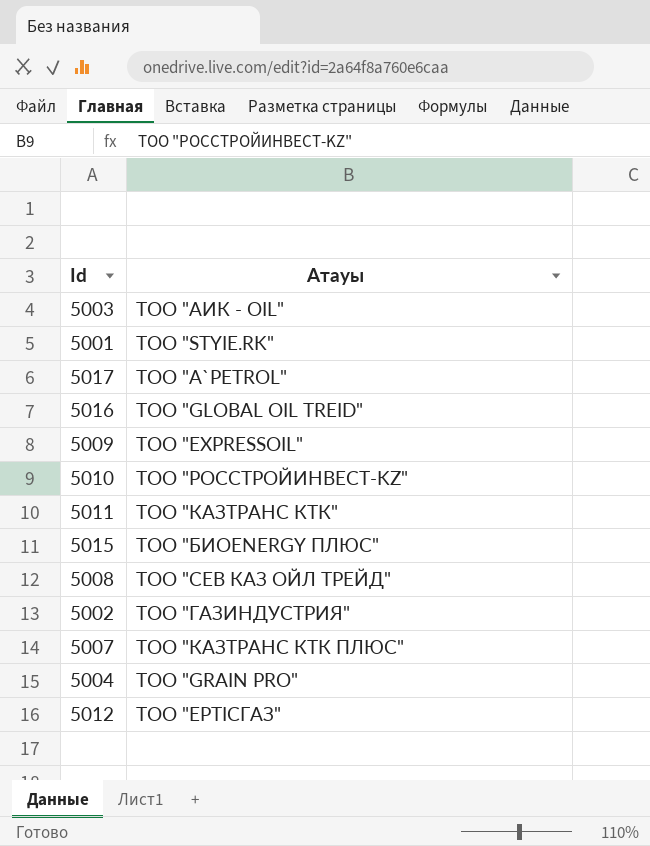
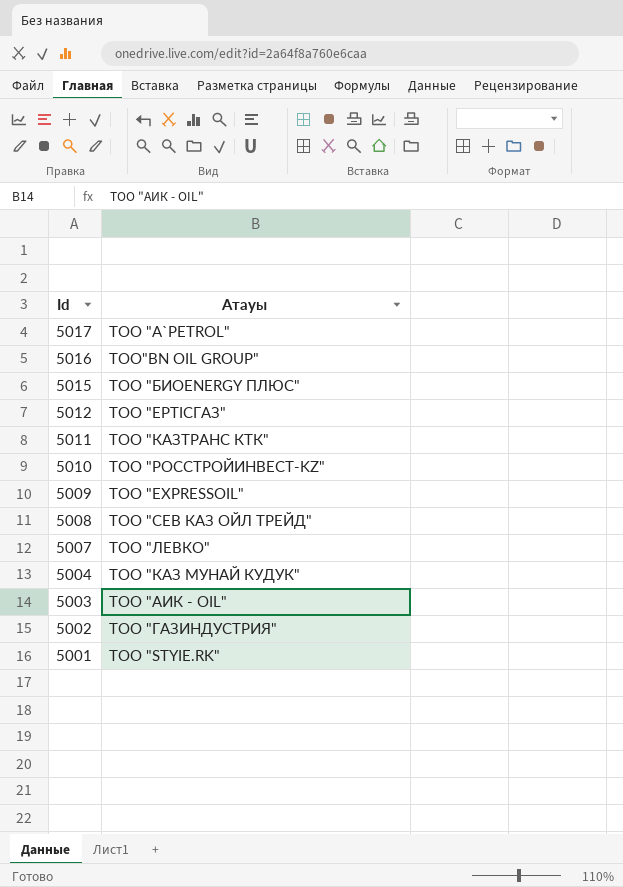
row order: none -> Id descending
5016 | Атауы: ТОО "GLOBAL OIL TREID" -> ТОО"BN OIL GROUP"
5007 | Атауы: ТОО "КАЗТРАНС КТК ПЛЮС" -> ТОО "ЛЕВКО"
5004 | Атауы: ТОО "GRAIN PRO" -> ТОО "КАЗ МУНАЙ КУДУК"

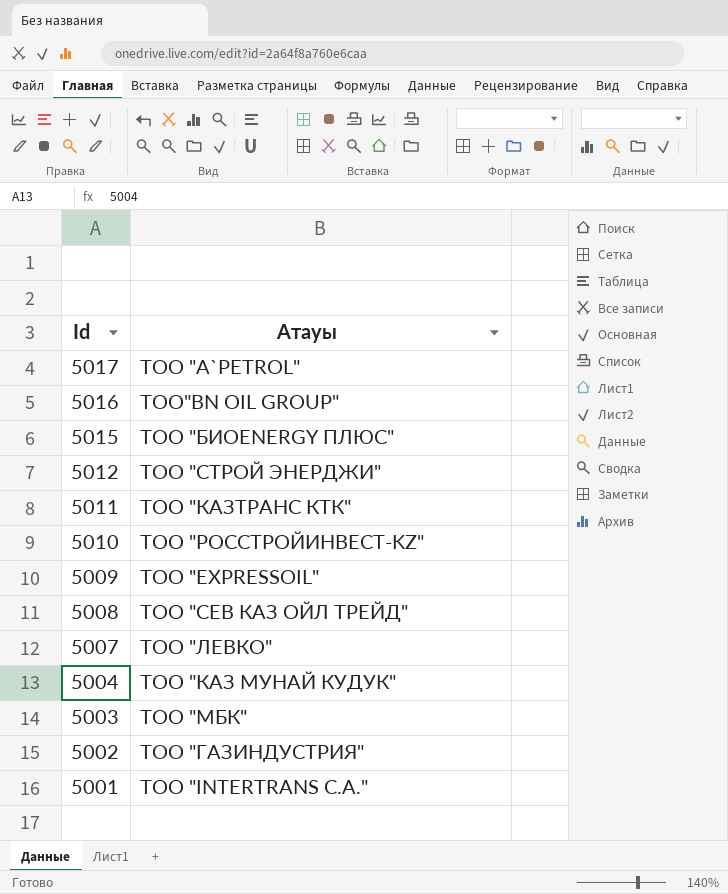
5012 | Атауы: ТОО "ЕРТІСГАЗ" -> ТОО "СТРОЙ ЭНЕРДЖИ"
5003 | Атауы: ТОО "АИК - OIL" -> ТОО "МБК"
5001 | Атауы: ТОО "STYIE.RK" -> ТОО "INTERTRANS C.A."

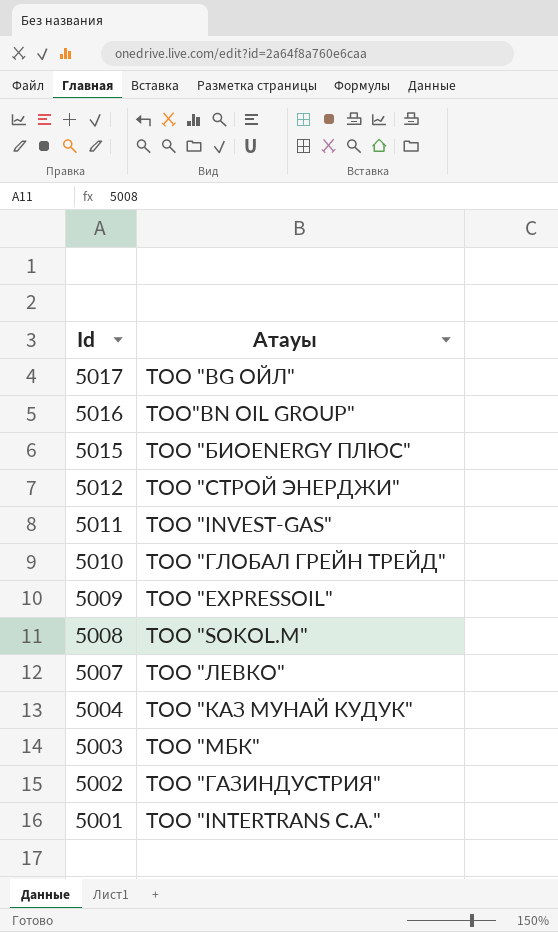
5017 | Атауы: ТОО "A`PETROL" -> ТОО "BG ОЙЛ"
5011 | Атауы: ТОО "КАЗТРАНС КТК" -> ТОО "INVEST-GAS"
5010 | Атауы: ТОО "РОССТРОЙИНВЕСТ-KZ" -> ТОО "ГЛОБАЛ ГРЕЙН ТРЕЙД"
5008 | Атауы: ТОО "СЕВ КАЗ ОЙЛ ТРЕЙД" -> ТОО "SOKOL.M"

